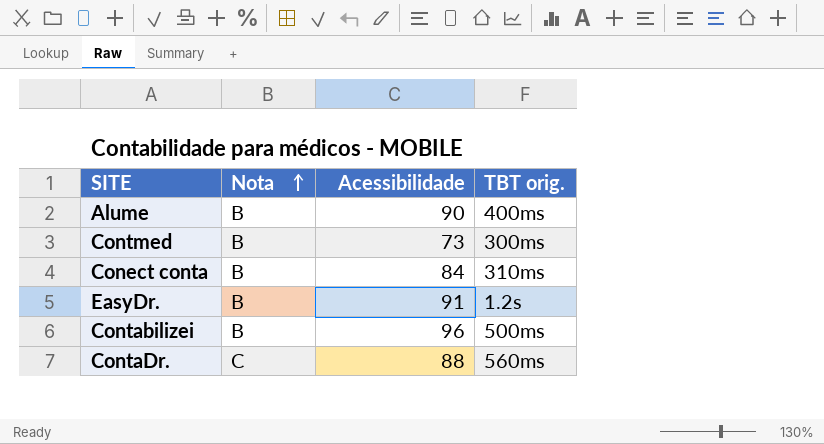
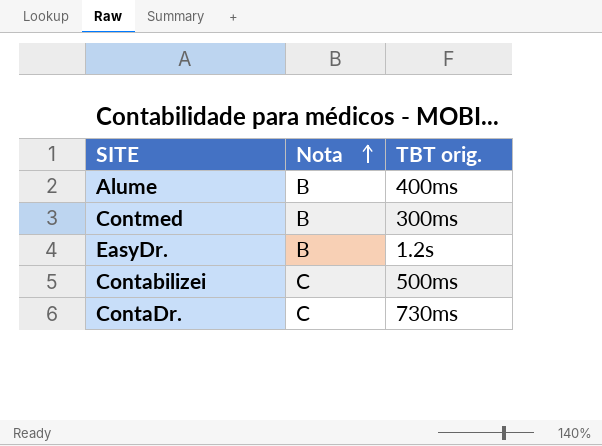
column Acessibilidade | position: 3 -> none
row Conect conta: B | 84 | 310ms -> none
Contabilizei | Nota: B -> C
ContaDr. | TBT orig.: 560ms -> 730ms

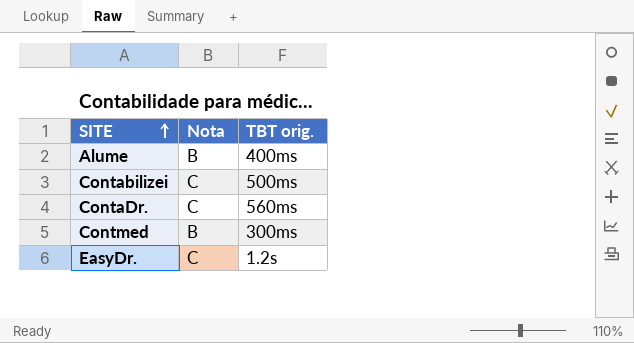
row order: Nota ascending -> SITE ascending
ContaDr. | TBT orig.: 730ms -> 560ms
EasyDr. | Nota: B -> C

